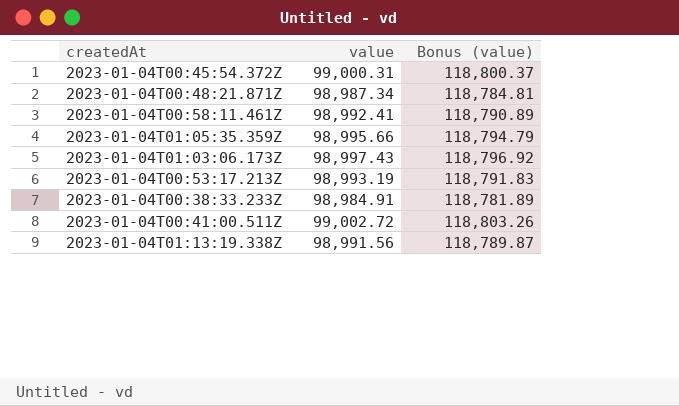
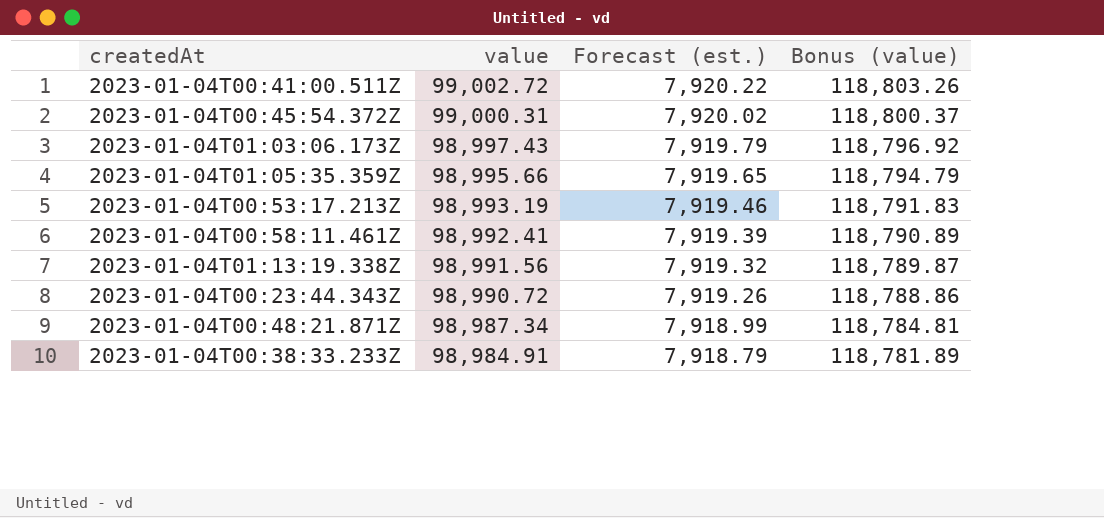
row order: none -> value descending
column Forecast (est.) | formula: none -> [value] * 0.08
row 2023-01-04T00:23:44.343Z: none -> 98,990.72 | 7,919.26 | 118,788.86

